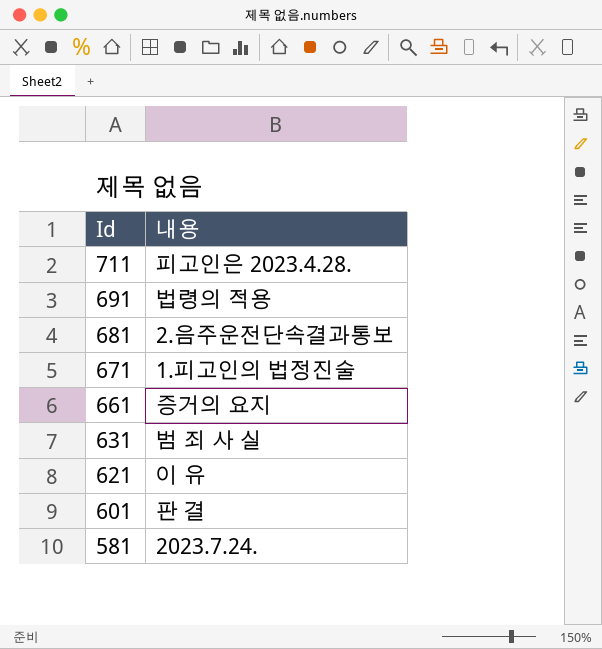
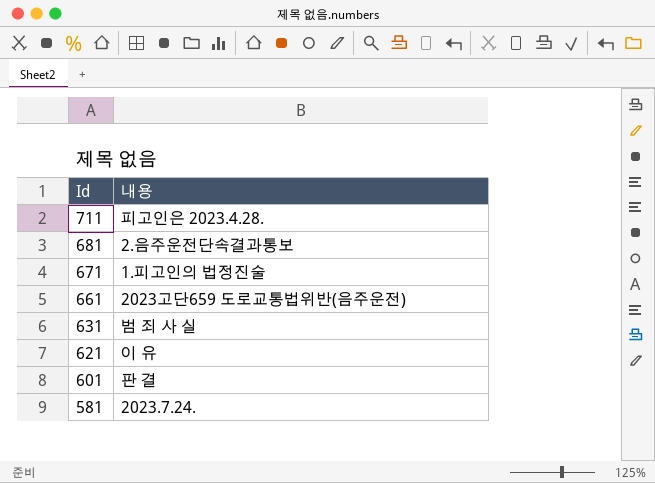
row 691: 법령의 적용 -> none
661 | 내용: 증거의 요지 -> 2023고단659 도로교통법위반(음주운전)

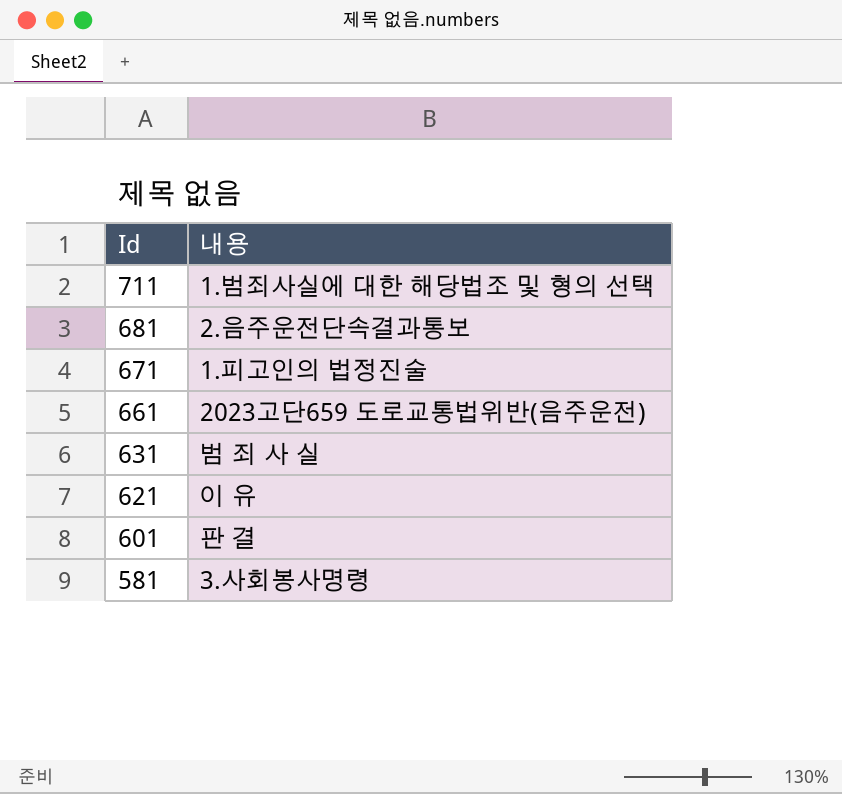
711 | 내용: 피고인은 2023.4.28. -> 1.범죄사실에 대한 해당법조 및 형의 선택
581 | 내용: 2023.7.24. -> 3.사회봉사명령

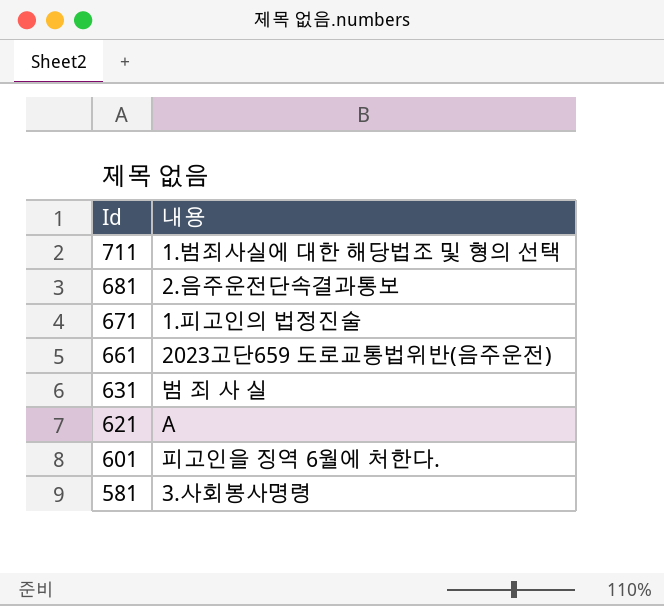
621 | 내용: 이 유 -> A
601 | 내용: 판 결 -> 피고인을 징역 6월에 처한다.

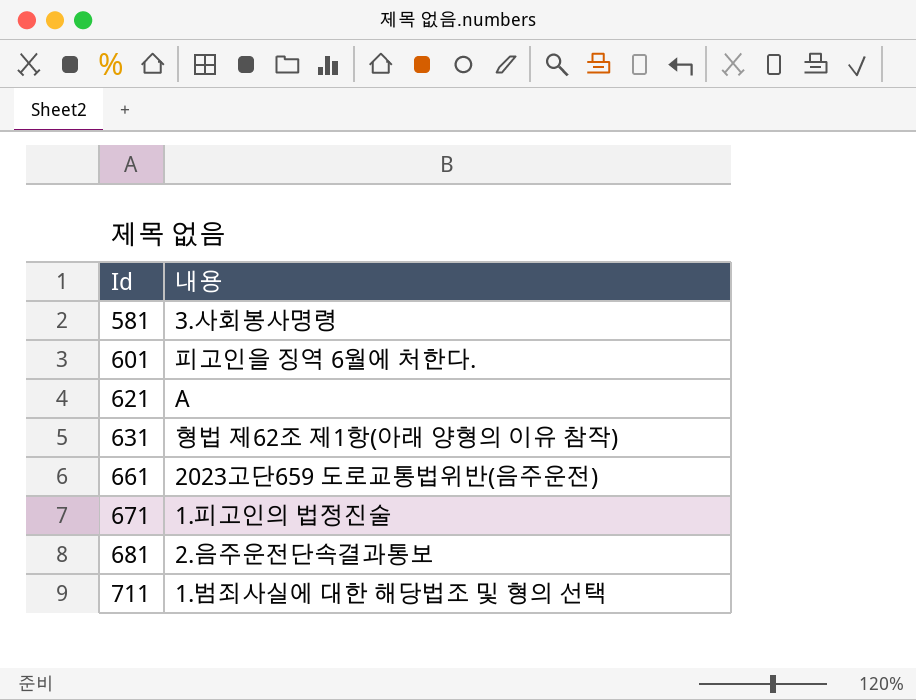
row order: Id descending -> Id ascending
631 | 내용: 범 죄 사 실 -> 형법 제62조 제1항(아래 양형의 이유 참작)

